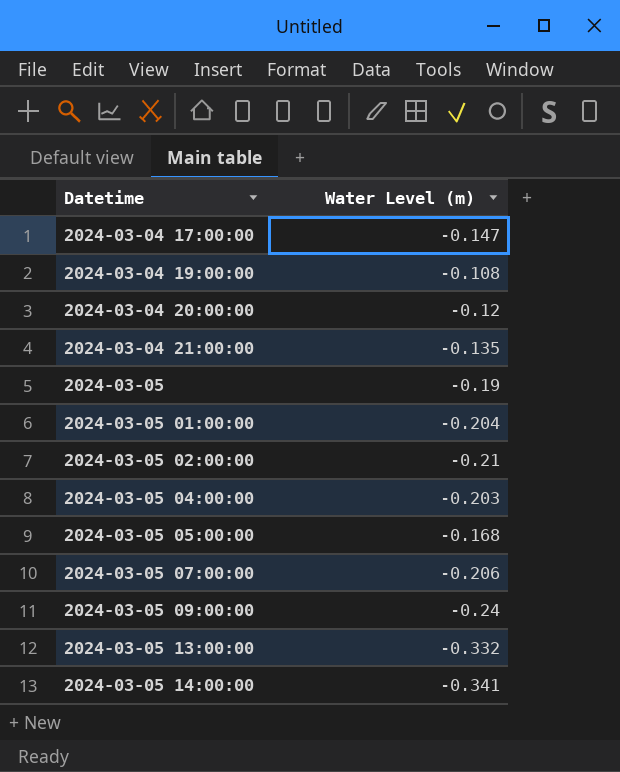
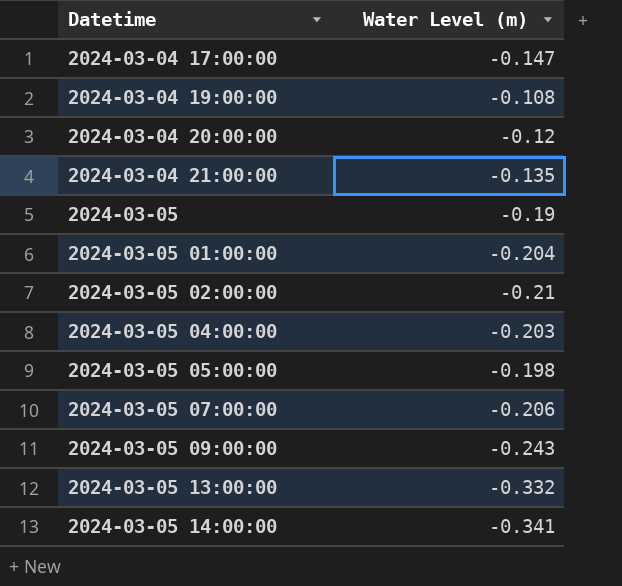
2024-03-05 05:00:00 | Water Level (m): -0.168 -> -0.198
2024-03-05 09:00:00 | Water Level (m): -0.24 -> -0.243

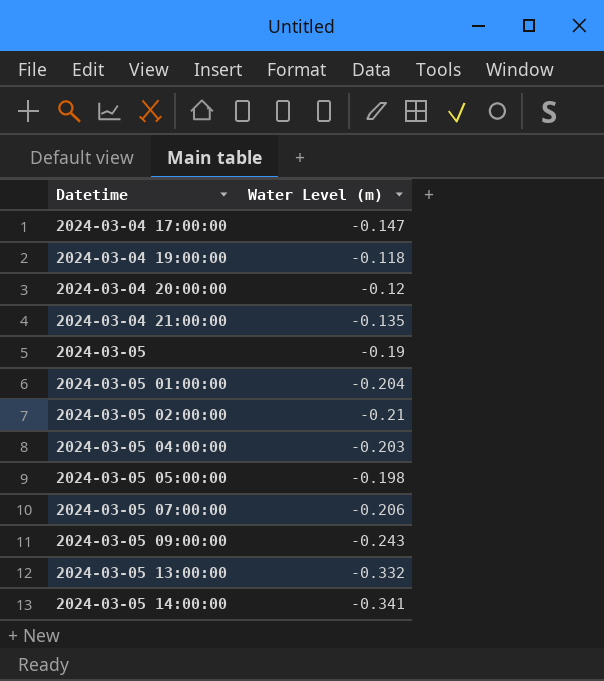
2024-03-04 19:00:00 | Water Level (m): -0.108 -> -0.118

